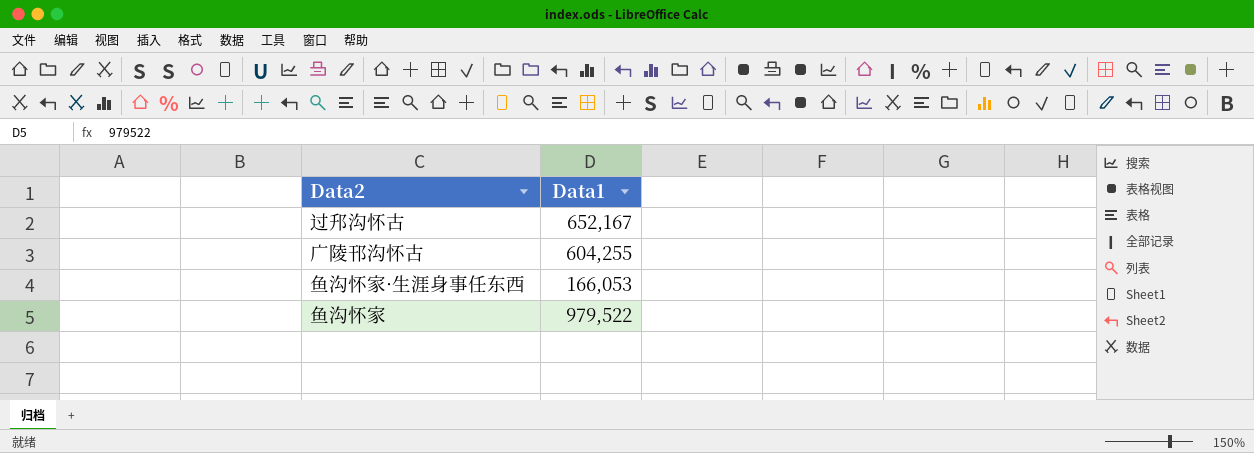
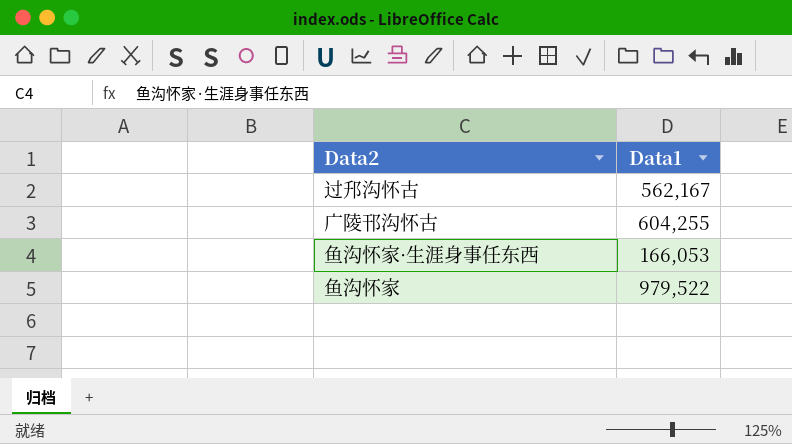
过䢴沟怀古 | Data1: 652,167 -> 562,167

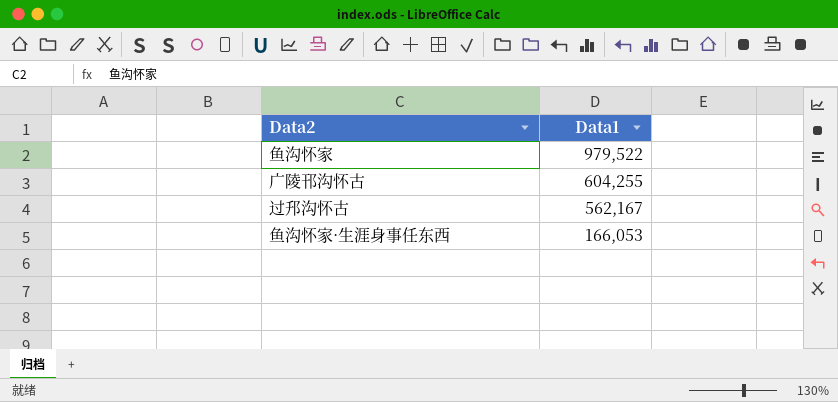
row order: none -> Data1 descending

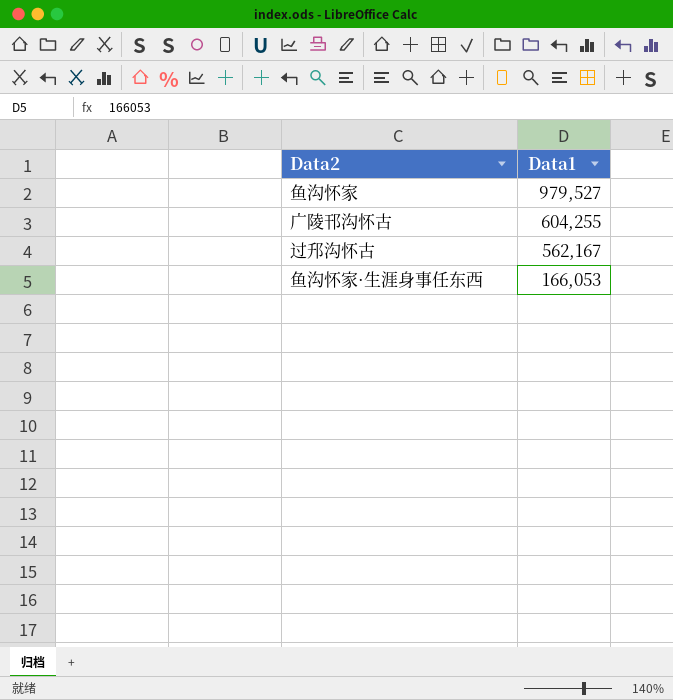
鱼沟怀家 | Data1: 979,522 -> 979,527

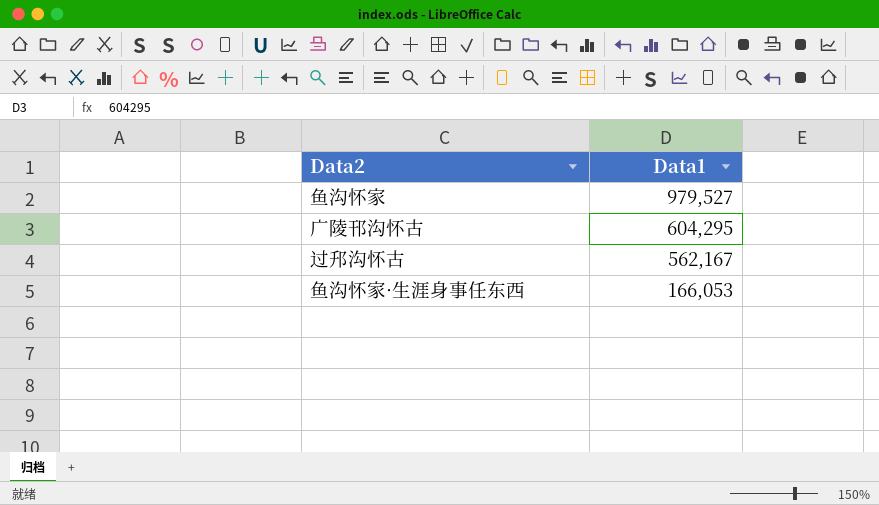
广陵邗沟怀古 | Data1: 604,255 -> 604,295

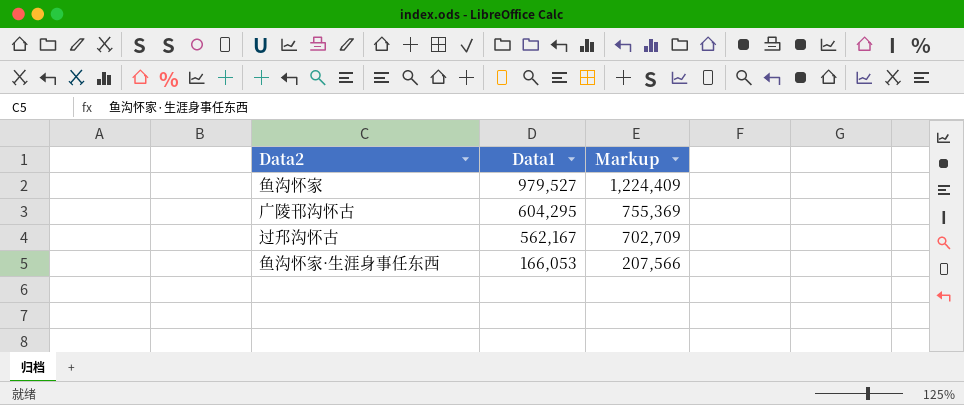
column Markup | formula: none -> [Data1] * 1.25

